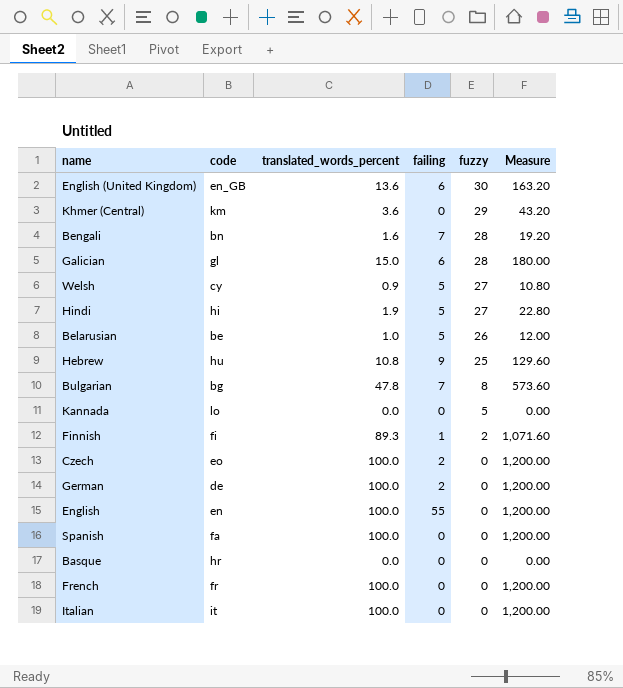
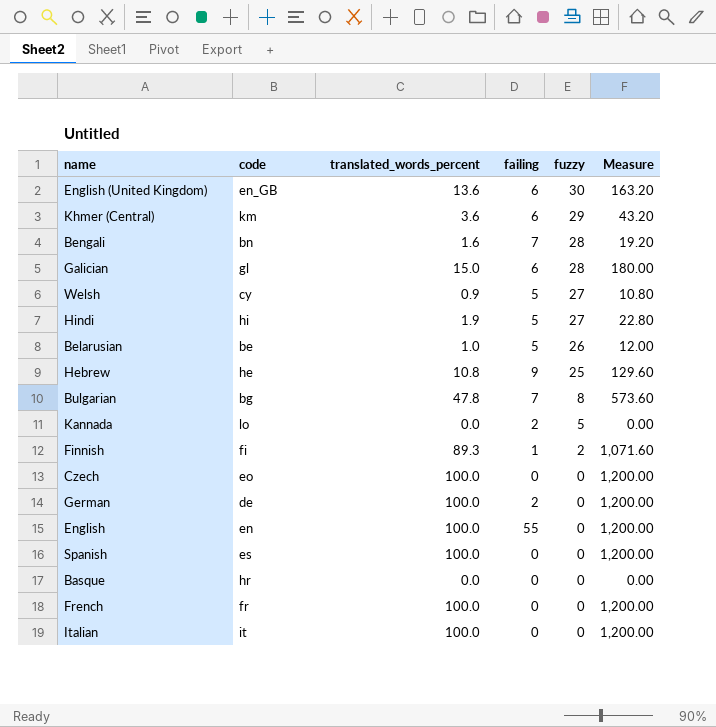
Khmer (Central) | failing: 0 -> 6
Hebrew | code: hu -> he
Kannada | failing: 0 -> 2
Czech | failing: 2 -> 0
Spanish | code: fa -> es

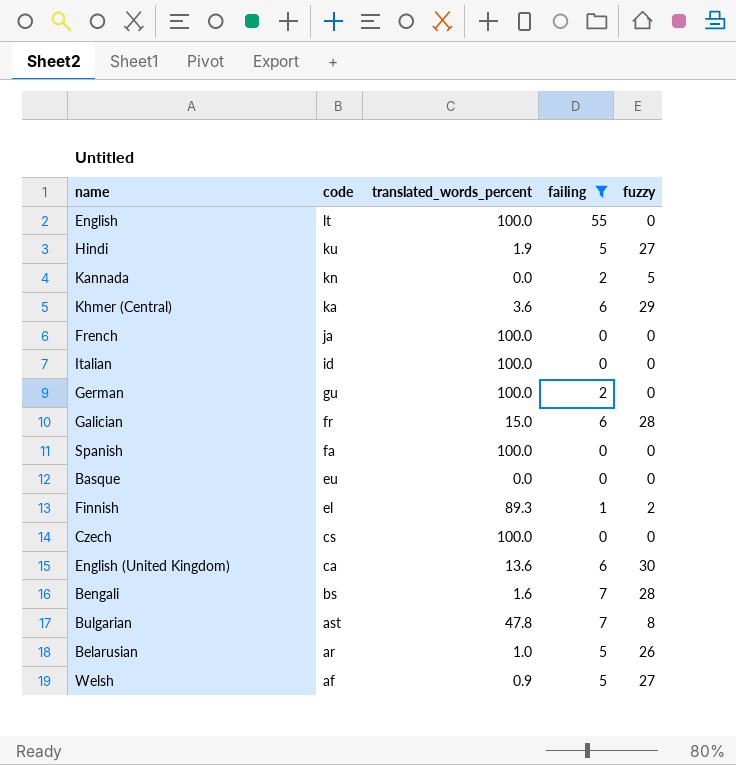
filter: none -> failing != 9
row order: fuzzy descending -> code descending
column Measure | formula: [translated_words_percent] * 12 -> none
English | code: en -> lt
Hindi | code: hi -> ku
Kannada | code: lo -> kn
Khmer (Central) | code: km -> ka
French | code: fr -> ja
Italian | code: it -> id
German | code: de -> gu
Galician | code: gl -> fr
Spanish | code: es -> fa
Basque | code: hr -> eu
Finnish | code: fi -> el
Czech | code: eo -> cs
English (United Kingdom) | code: en_GB -> ca
Bengali | code: bn -> bs
Bulgarian | code: bg -> ast
Belarusian | code: be -> ar
Welsh | code: cy -> af

